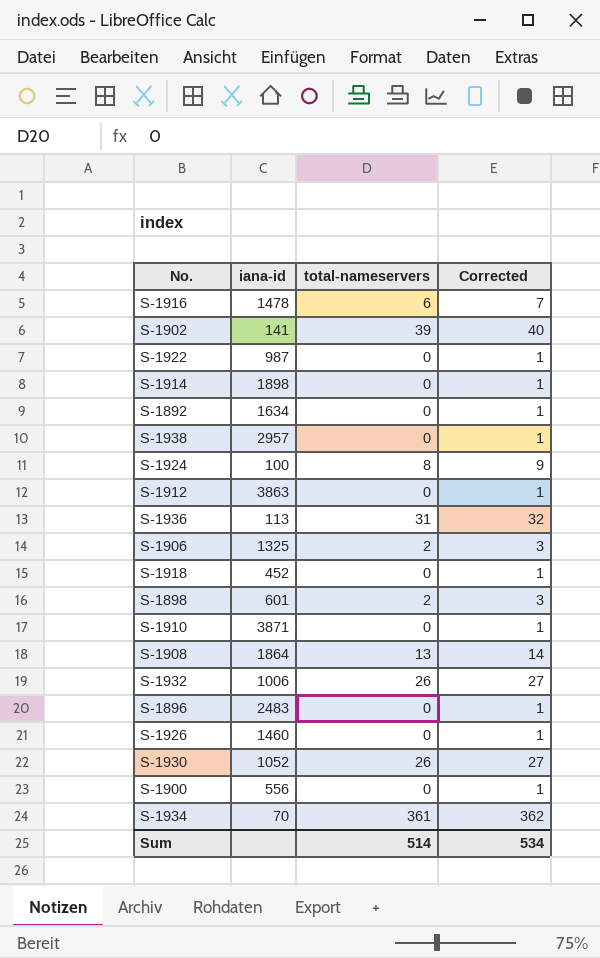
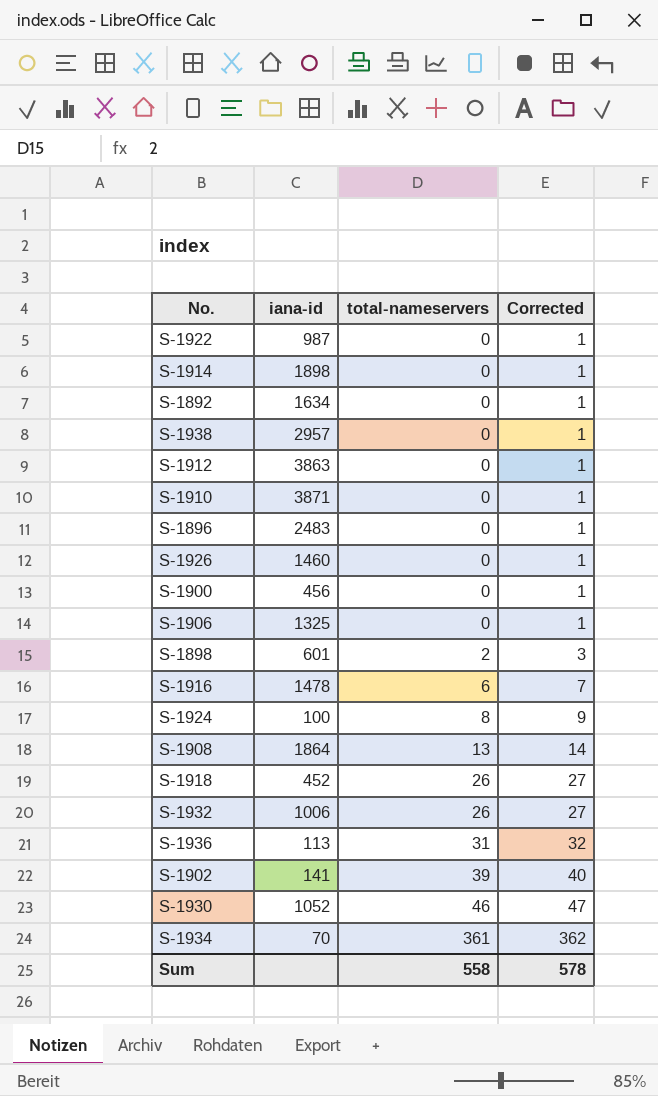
row order: none -> total-nameservers ascending
S-1900 | iana-id: 556 -> 456
S-1906 | total-nameservers: 2 -> 0
S-1906 | Corrected: 3 -> 1
S-1918 | total-nameservers: 0 -> 26
S-1918 | Corrected: 1 -> 27
S-1930 | total-nameservers: 26 -> 46
S-1930 | Corrected: 27 -> 47
Sum | total-nameservers: 514 -> 558
Sum | Corrected: 534 -> 578

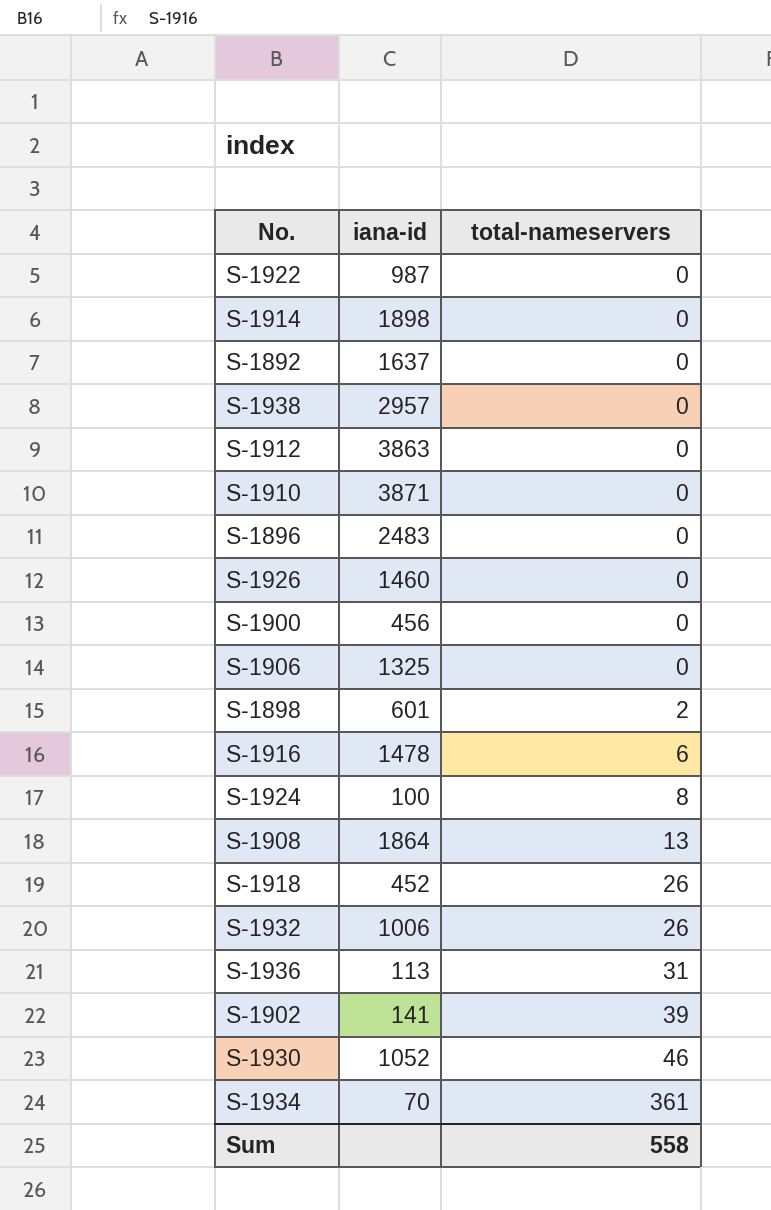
column Corrected | formula: [total-nameservers] + 1 -> none
S-1892 | iana-id: 1634 -> 1637

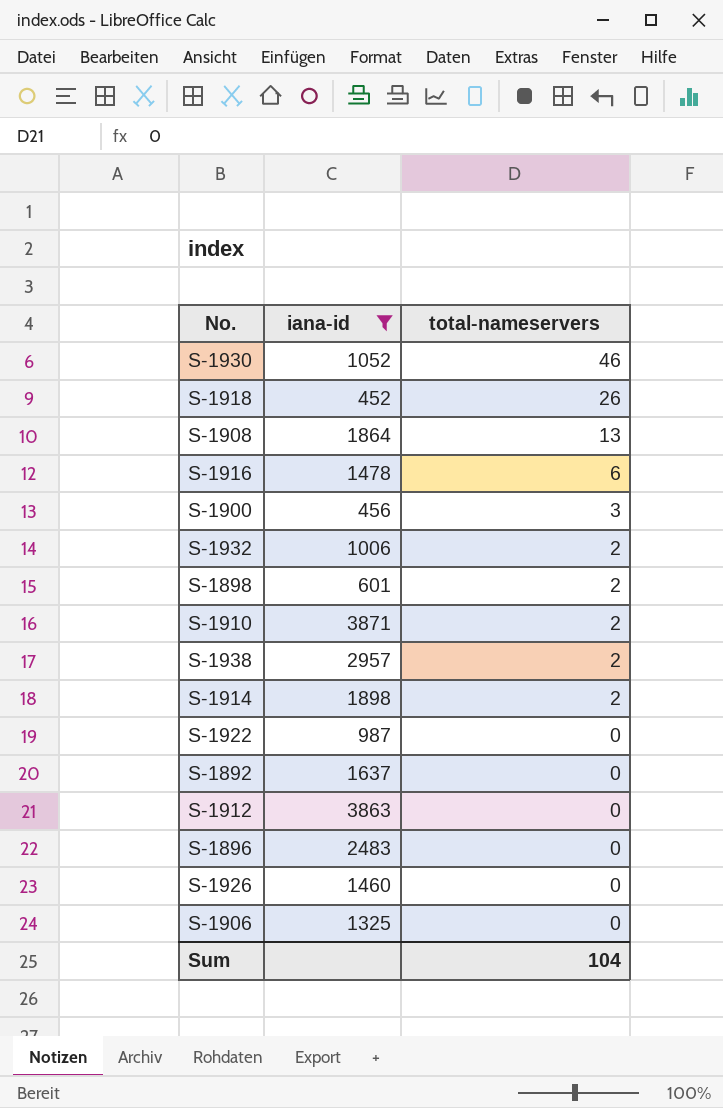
filter: none -> iana-id >= 452
row order: total-nameservers ascending -> total-nameservers descending
S-1900 | total-nameservers: 0 -> 3
S-1932 | total-nameservers: 26 -> 2
S-1910 | total-nameservers: 0 -> 2
S-1938 | total-nameservers: 0 -> 2
S-1914 | total-nameservers: 0 -> 2
Sum | total-nameservers: 558 -> 104

